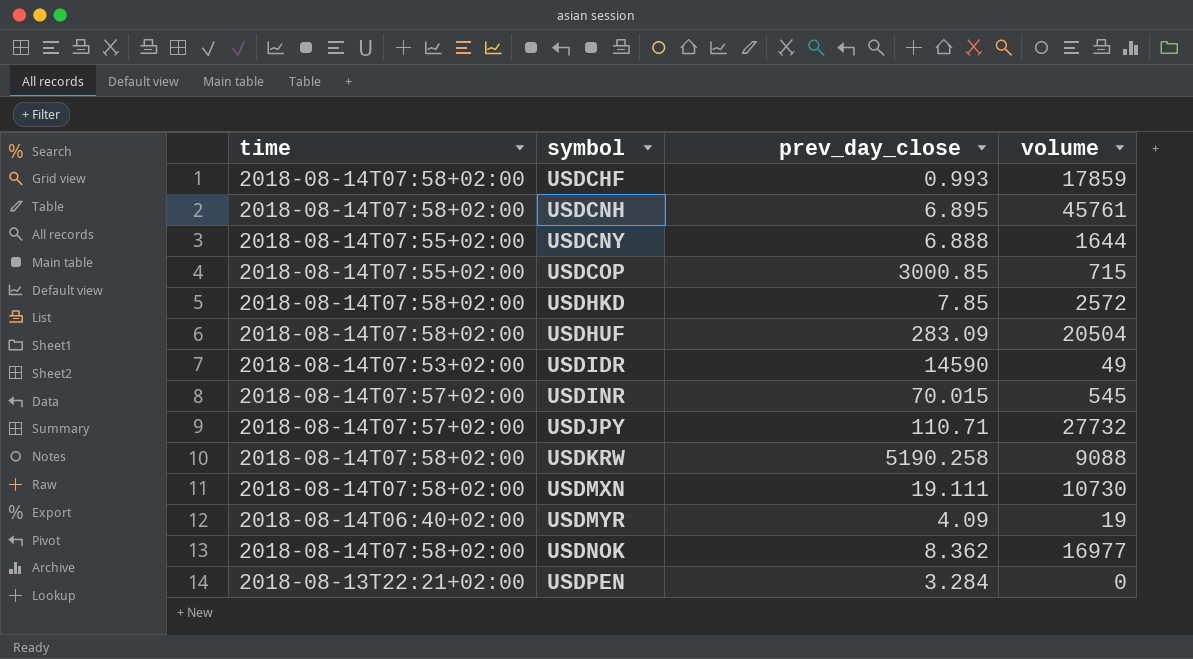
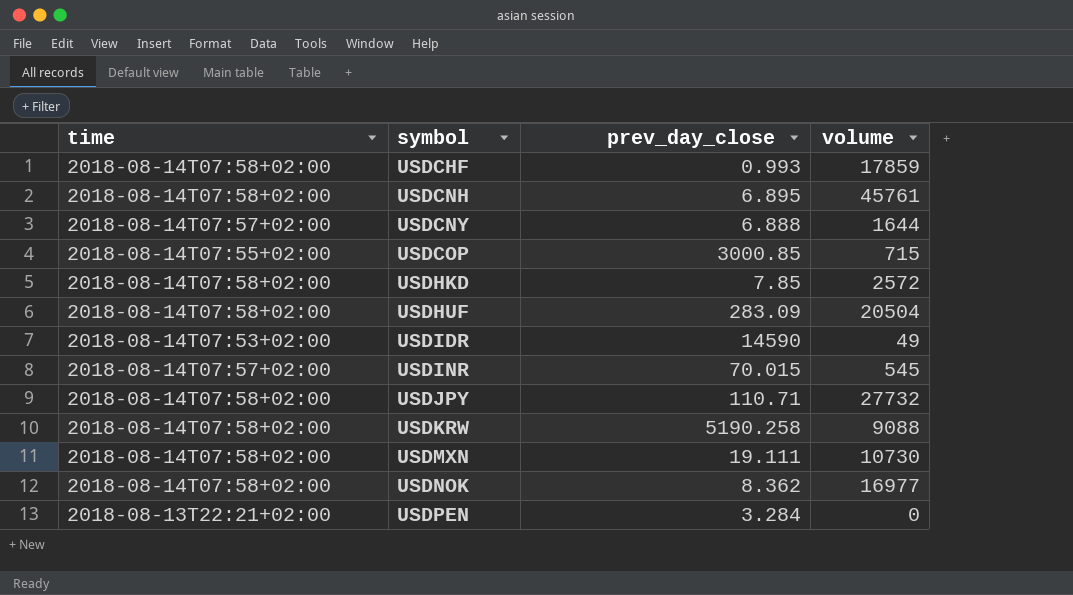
row USDMYR: 2018-08-14T06:40+02:00 | 4.09 | 19 -> none
USDCNY | time: 2018-08-14T07:55+02:00 -> 2018-08-14T07:57+02:00
USDJPY | time: 2018-08-14T07:57+02:00 -> 2018-08-14T07:58+02:00

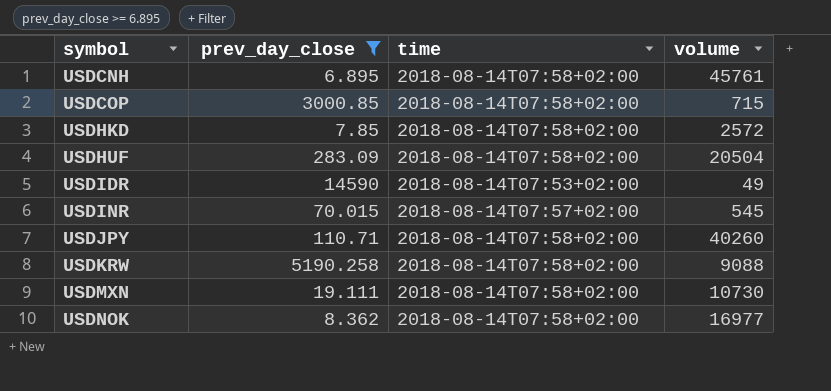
filter: none -> prev_day_close >= 6.895
column time | position: 1 -> 3
USDCOP | time: 2018-08-14T07:55+02:00 -> 2018-08-14T07:58+02:00
USDJPY | volume: 27732 -> 40260

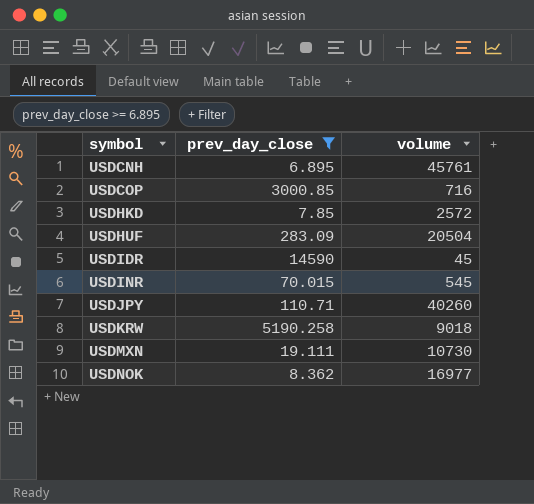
column time | position: 3 -> none
USDCOP | volume: 715 -> 716
USDIDR | volume: 49 -> 45
USDKRW | volume: 9088 -> 9018

